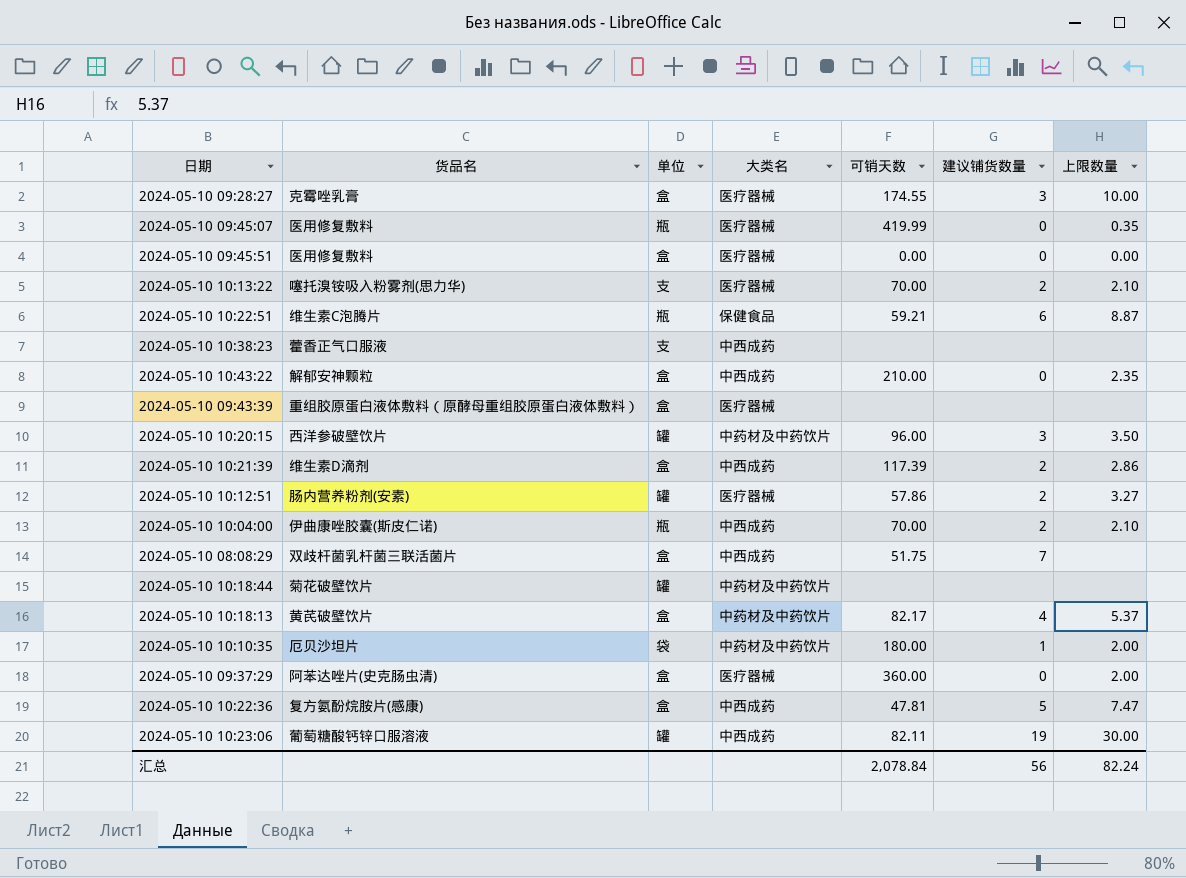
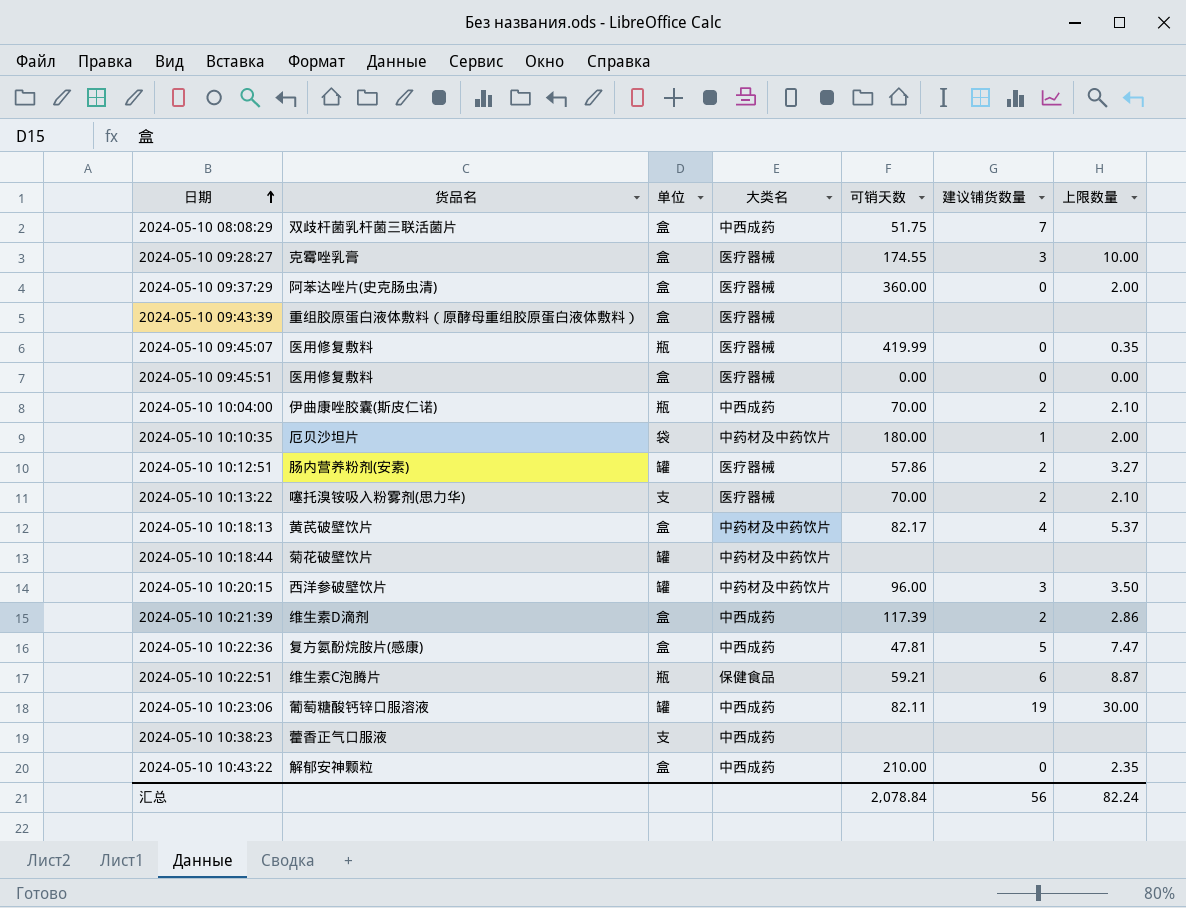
row order: none -> 日期 ascending

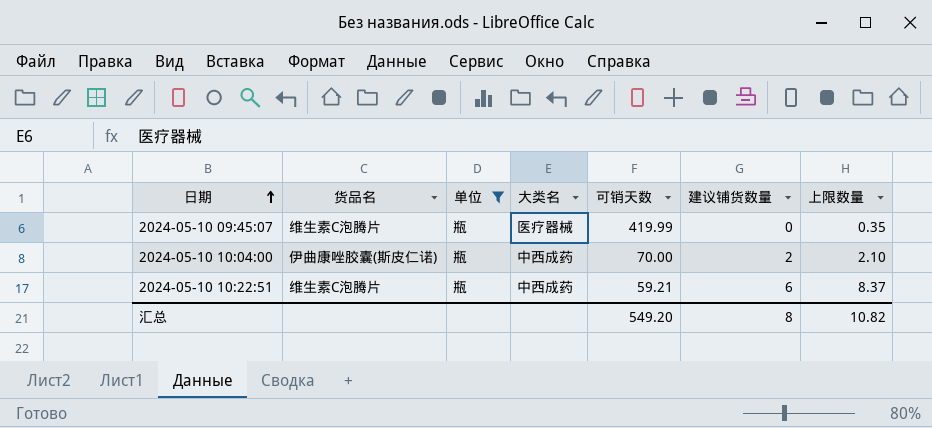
filter: none -> 单位 = 瓶
2024-05-10 09:45:07 | 货品名: 医用修复敷料 -> 维生素C泡腾片
2024-05-10 10:22:51 | 大类名: 保健食品 -> 中西成药
2024-05-10 10:22:51 | 上限数量: 8.87 -> 8.37
汇总 | 可销天数: 2,078.84 -> 549.20
汇总 | 建议铺货数量: 56 -> 8
汇总 | 上限数量: 82.24 -> 10.82

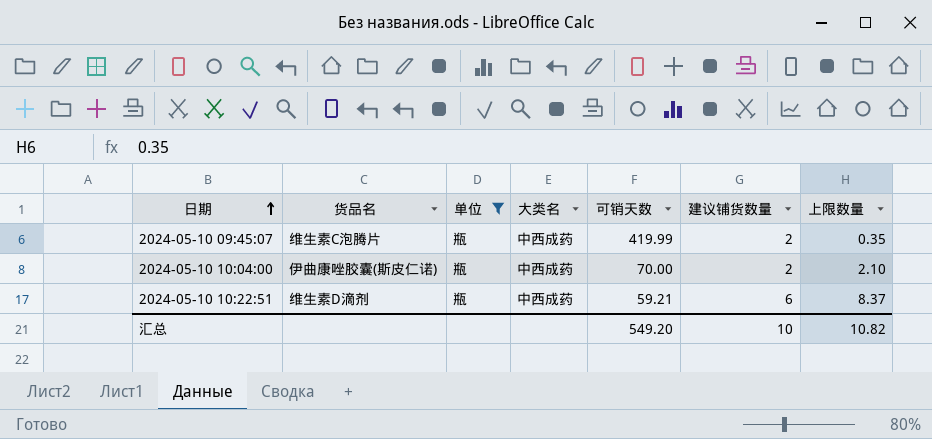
2024-05-10 09:45:07 | 大类名: 医疗器械 -> 中西成药
2024-05-10 09:45:07 | 建议铺货数量: 0 -> 2
2024-05-10 10:22:51 | 货品名: 维生素C泡腾片 -> 维生素D滴剂
汇总 | 建议铺货数量: 8 -> 10

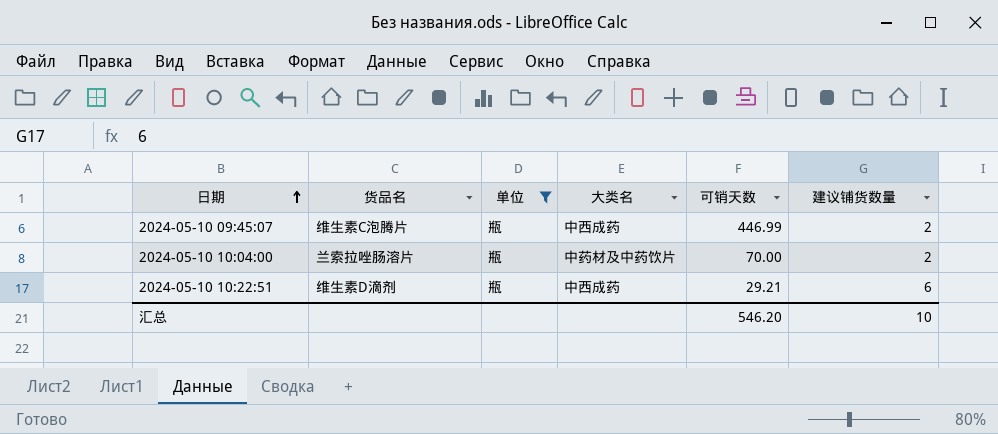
column 上限数量 | position: 7 -> none
2024-05-10 09:45:07 | 可销天数: 419.99 -> 446.99
2024-05-10 10:04:00 | 货品名: 伊曲康唑胶囊(斯皮仁诺) -> 兰索拉唑肠溶片
2024-05-10 10:04:00 | 大类名: 中西成药 -> 中药材及中药饮片
2024-05-10 10:22:51 | 可销天数: 59.21 -> 29.21
汇总 | 可销天数: 549.20 -> 546.20

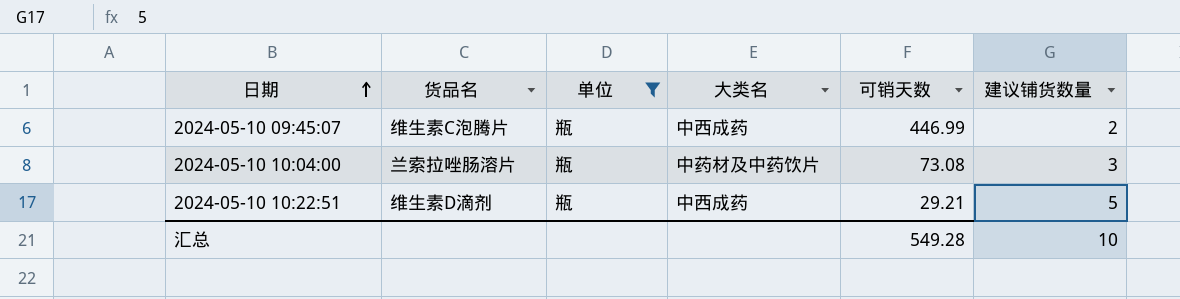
2024-05-10 10:04:00 | 可销天数: 70.00 -> 73.08
2024-05-10 10:04:00 | 建议铺货数量: 2 -> 3
2024-05-10 10:22:51 | 建议铺货数量: 6 -> 5
汇总 | 可销天数: 546.20 -> 549.28

